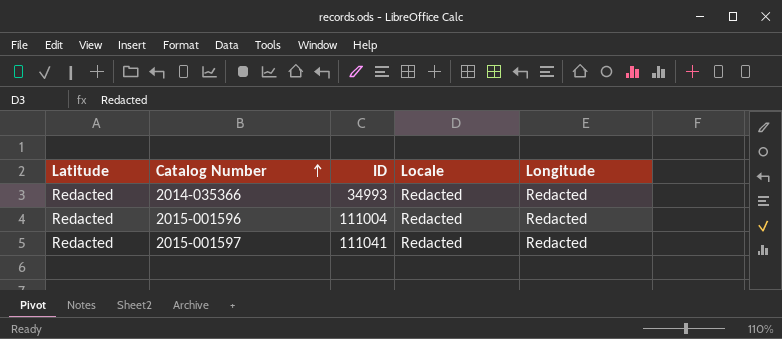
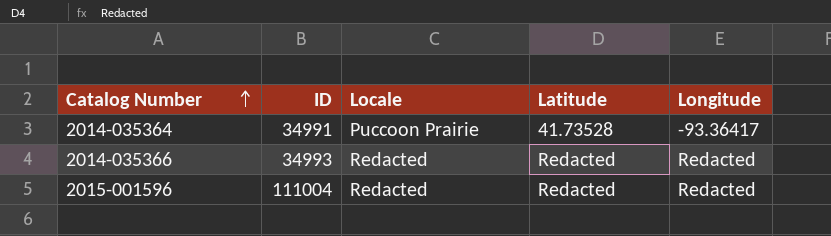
column Latitude | position: 1 -> 4
row 2015-001597: Redacted | 111041 | Redacted | Redacted -> none
row 2014-035364: none -> 34991 | Puccoon Prairie | 41.73528 | -93.36417

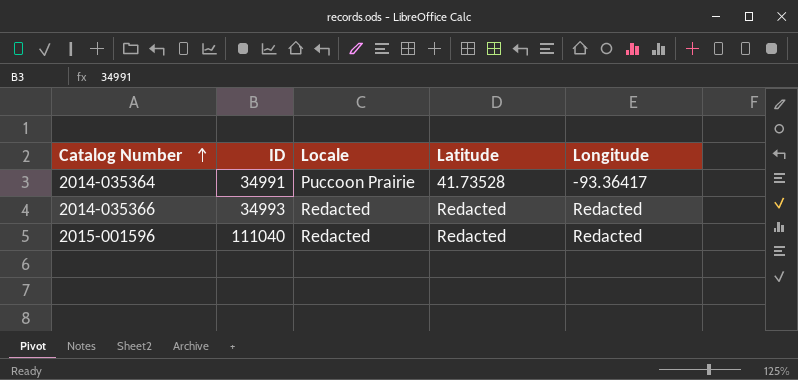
2015-001596 | ID: 111004 -> 111040

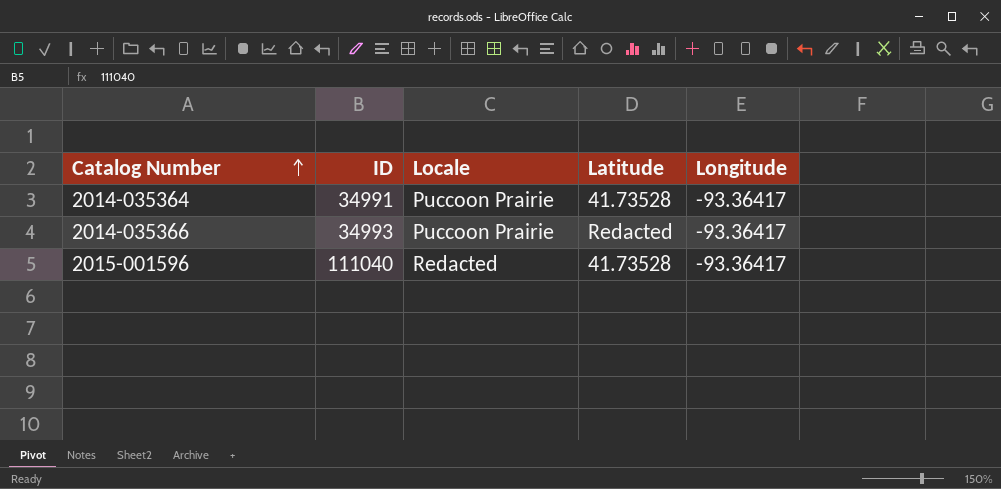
2014-035366 | Locale: Redacted -> Puccoon Prairie
2014-035366 | Longitude: Redacted -> -93.36417
2015-001596 | Latitude: Redacted -> 41.73528
2015-001596 | Longitude: Redacted -> -93.36417

